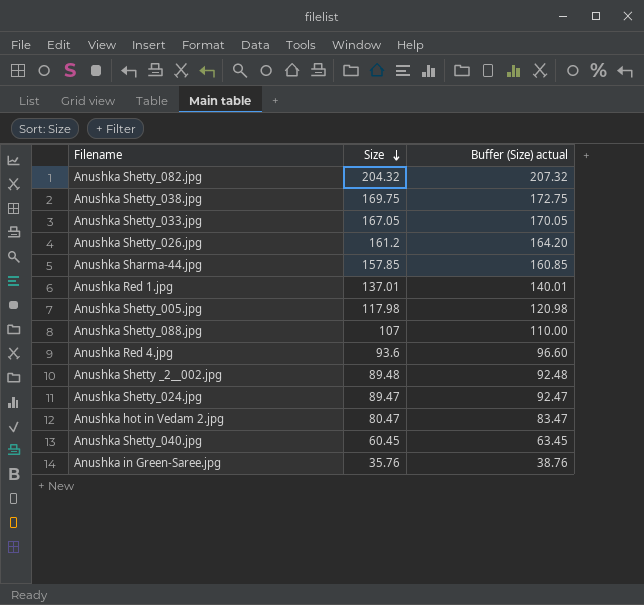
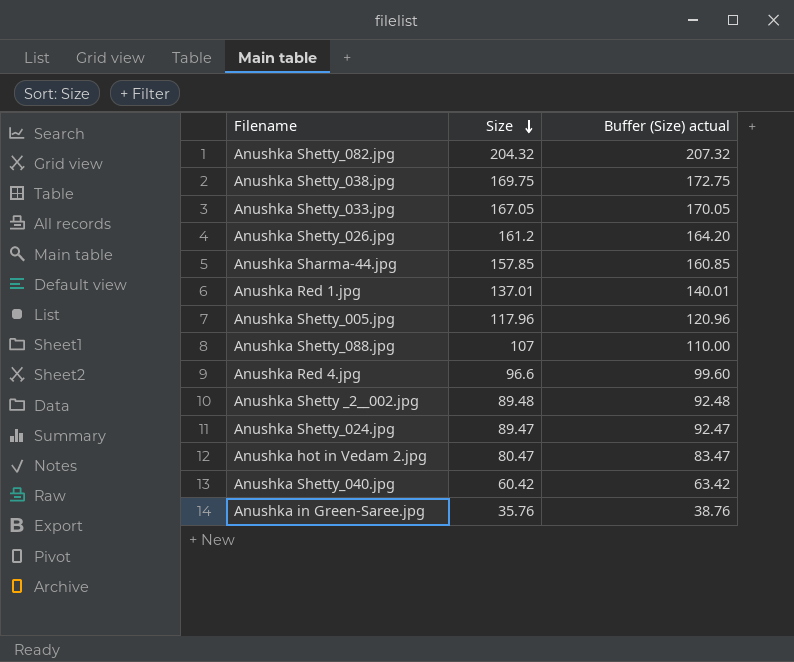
Anushka Shetty_005.jpg | Size: 117.98 -> 117.96
Anushka Shetty_005.jpg | Buffer (Size) actual: 120.98 -> 120.96
Anushka Red 4.jpg | Size: 93.6 -> 96.6
Anushka Red 4.jpg | Buffer (Size) actual: 96.60 -> 99.60
Anushka Shetty_040.jpg | Size: 60.45 -> 60.42
Anushka Shetty_040.jpg | Buffer (Size) actual: 63.45 -> 63.42

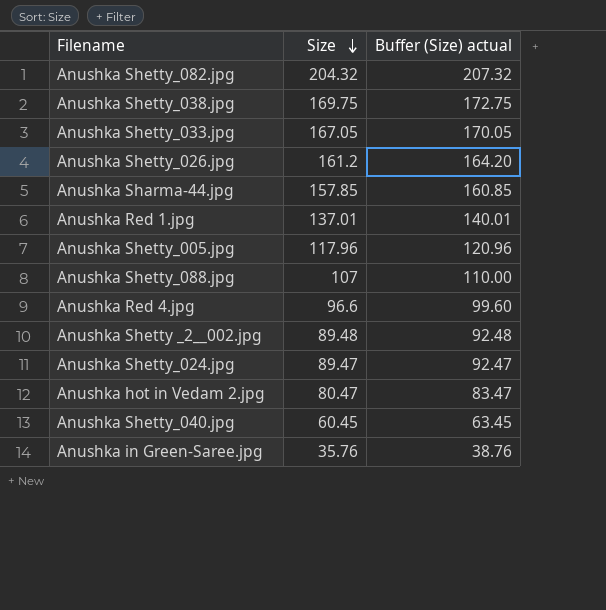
Anushka Shetty_040.jpg | Size: 60.42 -> 60.45
Anushka Shetty_040.jpg | Buffer (Size) actual: 63.42 -> 63.45

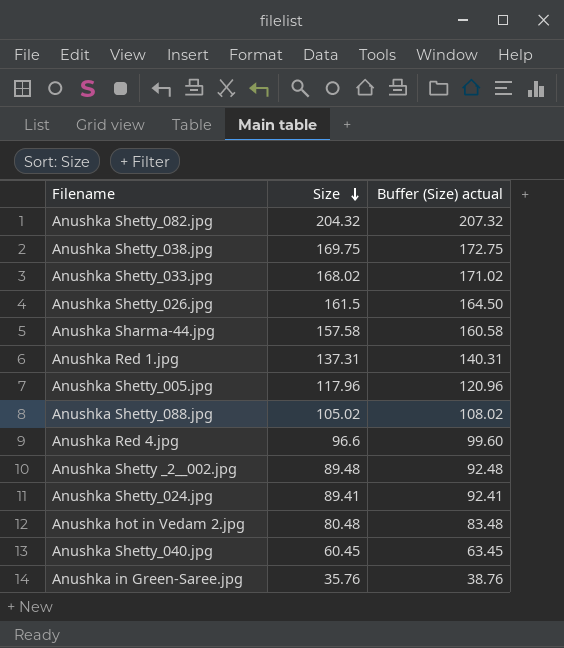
Anushka Shetty_033.jpg | Size: 167.05 -> 168.02
Anushka Shetty_033.jpg | Buffer (Size) actual: 170.05 -> 171.02
Anushka Shetty_026.jpg | Size: 161.2 -> 161.5
Anushka Shetty_026.jpg | Buffer (Size) actual: 164.20 -> 164.50
Anushka Sharma-44.jpg | Size: 157.85 -> 157.58
Anushka Sharma-44.jpg | Buffer (Size) actual: 160.85 -> 160.58
Anushka Red 1.jpg | Size: 137.01 -> 137.31
Anushka Red 1.jpg | Buffer (Size) actual: 140.01 -> 140.31
Anushka Shetty_088.jpg | Size: 107 -> 105.02
Anushka Shetty_088.jpg | Buffer (Size) actual: 110.00 -> 108.02
Anushka Shetty_024.jpg | Size: 89.47 -> 89.41
Anushka Shetty_024.jpg | Buffer (Size) actual: 92.47 -> 92.41
Anushka hot in Vedam 2.jpg | Size: 80.47 -> 80.48
Anushka hot in Vedam 2.jpg | Buffer (Size) actual: 83.47 -> 83.48

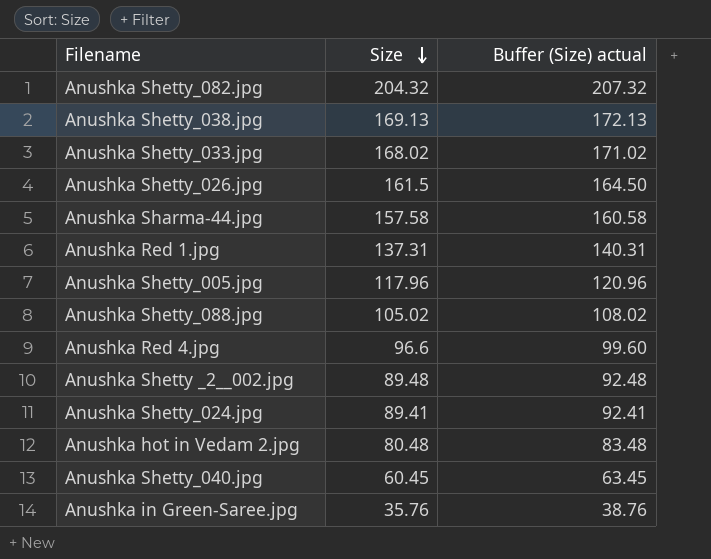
Anushka Shetty_038.jpg | Size: 169.75 -> 169.13
Anushka Shetty_038.jpg | Buffer (Size) actual: 172.75 -> 172.13

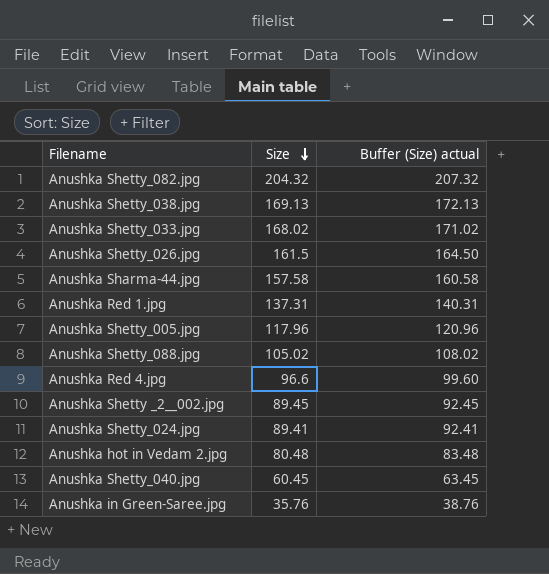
Anushka Shetty _2__002.jpg | Size: 89.48 -> 89.45
Anushka Shetty _2__002.jpg | Buffer (Size) actual: 92.48 -> 92.45

